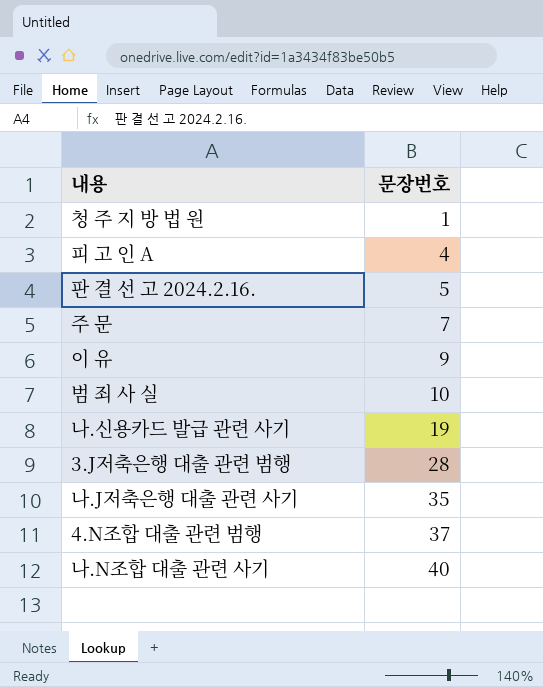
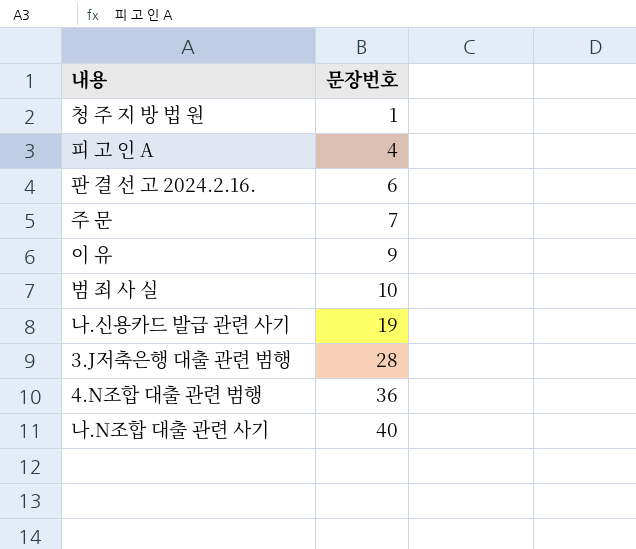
row 나.J저축은행 대출 관련 사기: 35 -> none
판 결 선 고 2024.2.16. | 문장번호: 5 -> 6
4.N조합 대출 관련 범행 | 문장번호: 37 -> 36

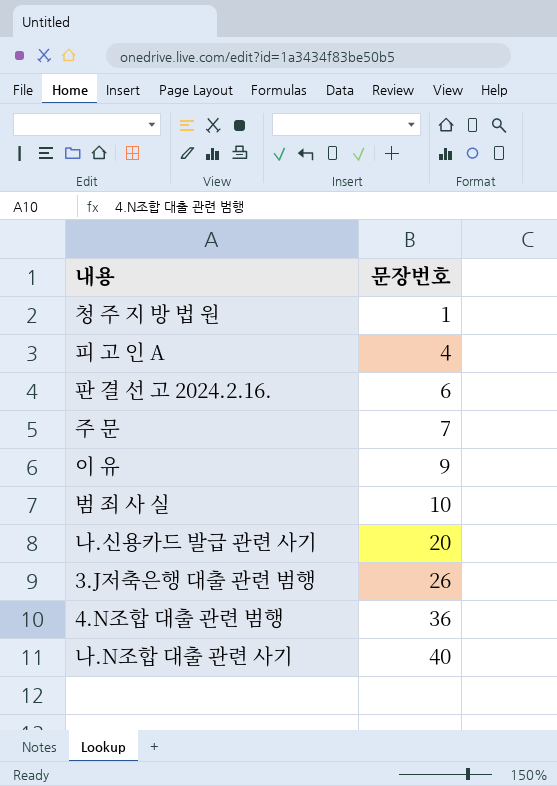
나.신용카드 발급 관련 사기 | 문장번호: 19 -> 20
3.J저축은행 대출 관련 범행 | 문장번호: 28 -> 26

